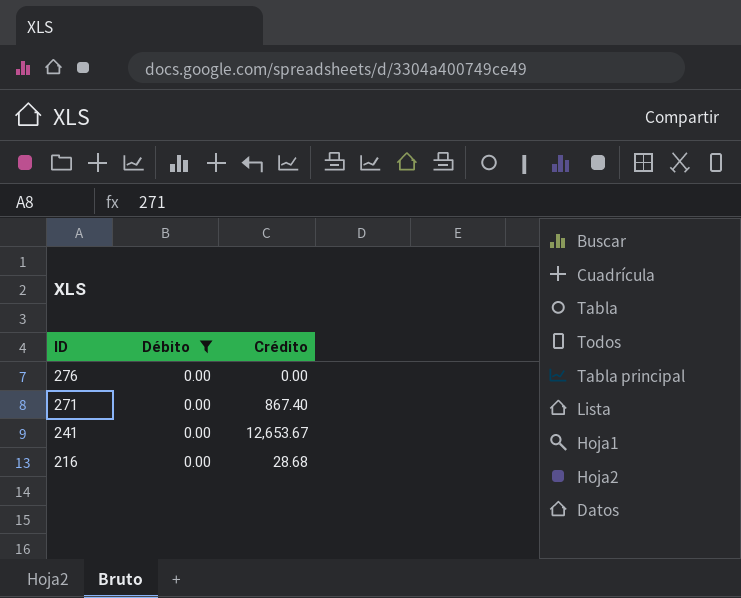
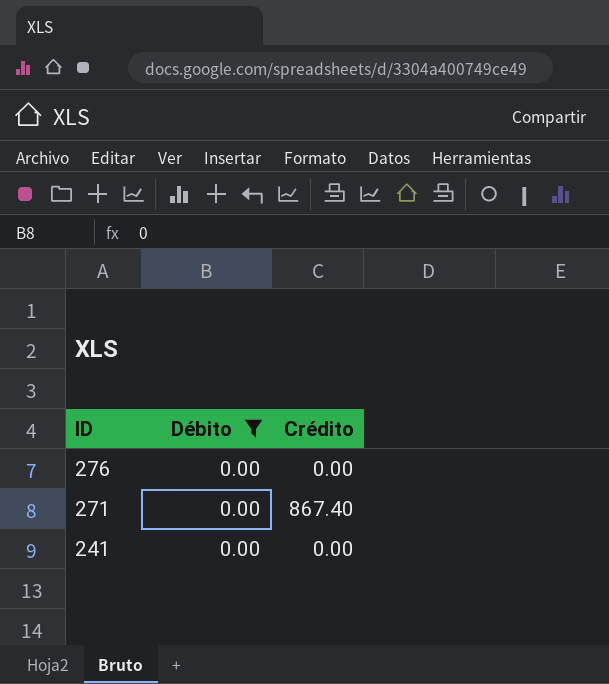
row 216: 0.00 | 28.68 -> none
241 | Crédito: 12,653.67 -> 0.00

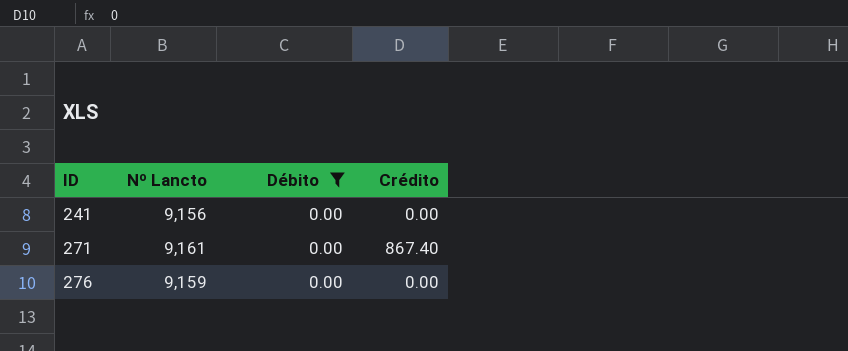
row order: ID descending -> ID ascending
column Nº Lancto | position: none -> 2

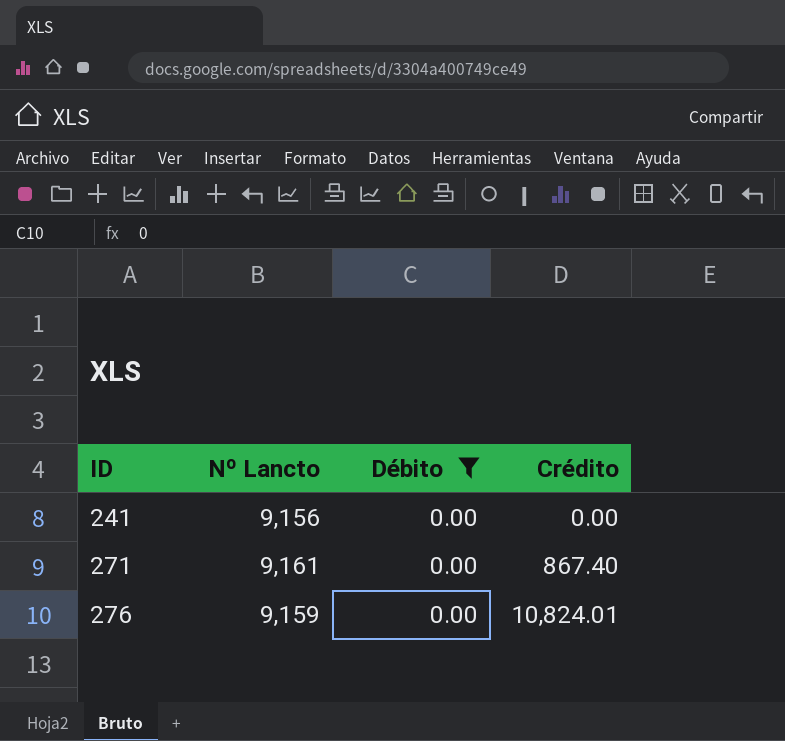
276 | Crédito: 0.00 -> 10,824.01

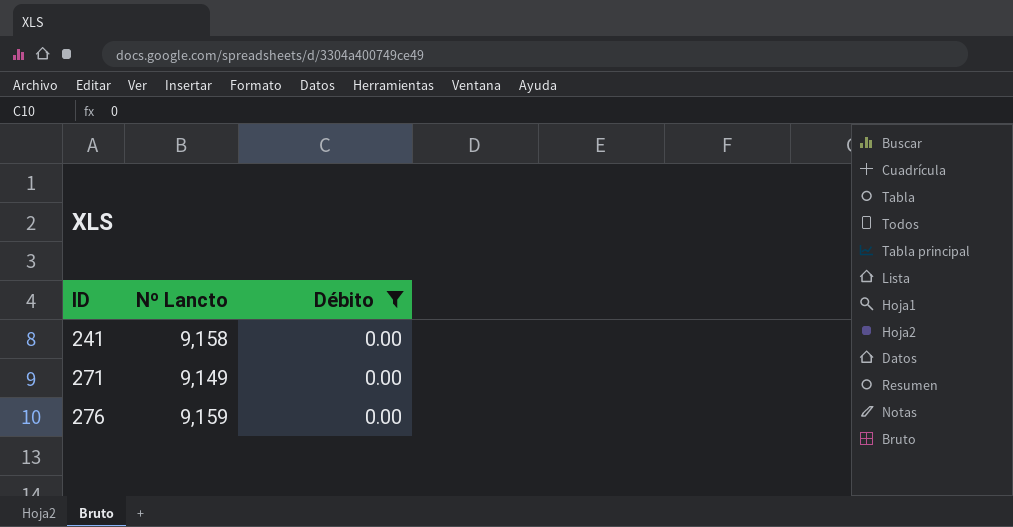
column Crédito | position: 4 -> none
241 | Nº Lancto: 9,156 -> 9,158
271 | Nº Lancto: 9,161 -> 9,149

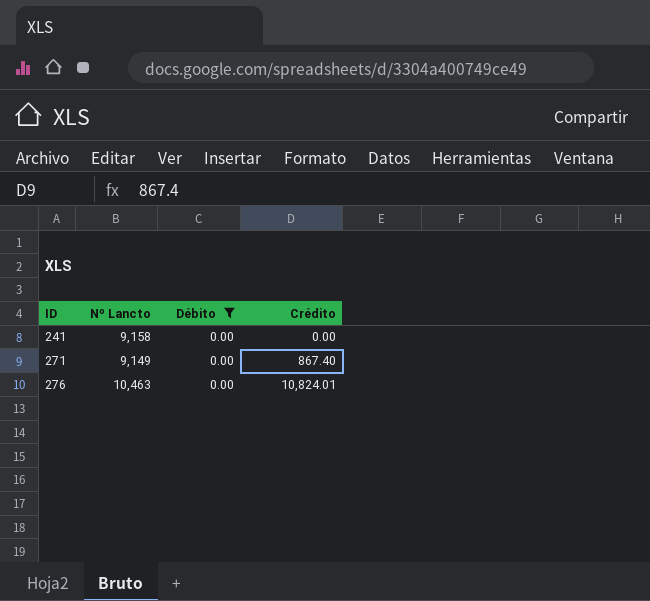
column Crédito | position: none -> 4
276 | Nº Lancto: 9,159 -> 10,463

